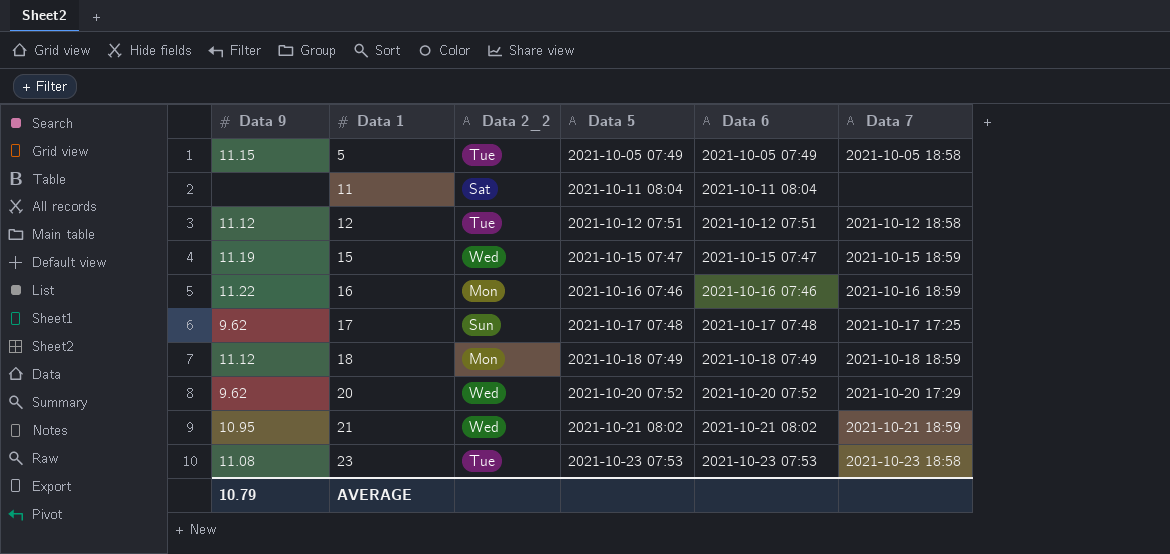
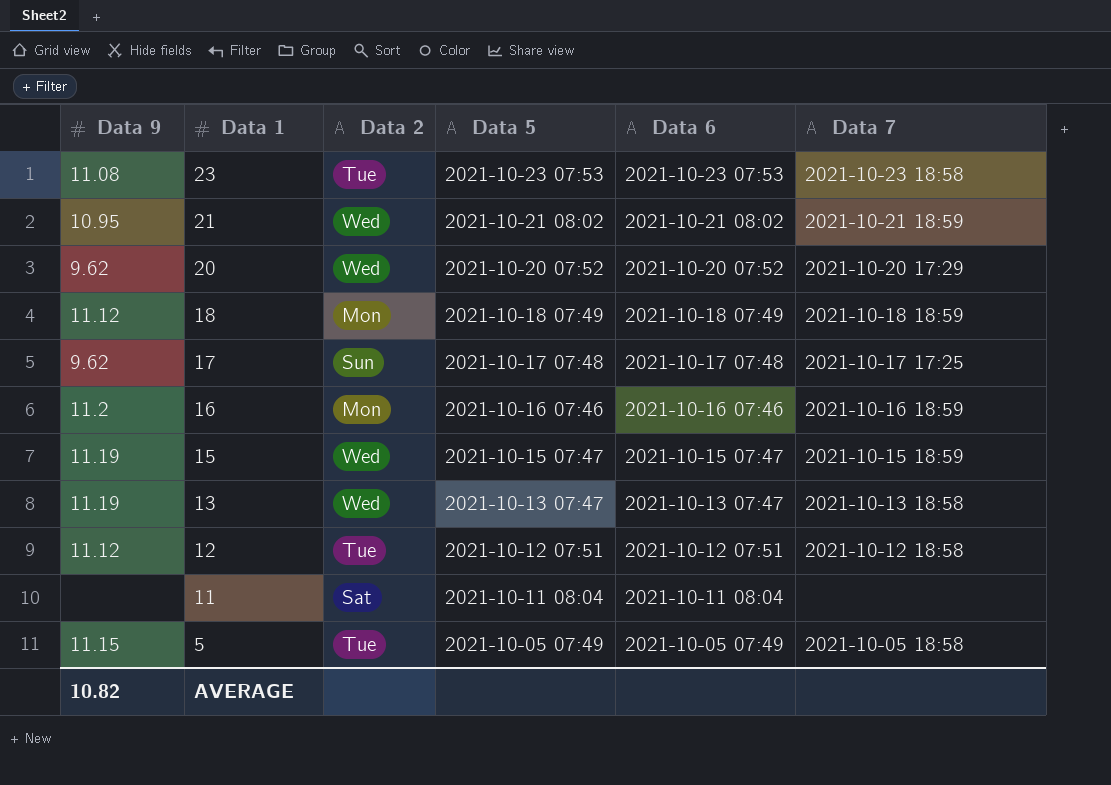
row order: Data 1 ascending -> Data 1 descending
column name: Data 2_2 -> Data 2
16 | Data 9: 11.22 -> 11.2
row 13: none -> 11.19 | Wed | 2021-10-13 07:47 | 2021-10-13 07:47 | 2021-10-13 18:58
AVERAGE | Data 9: 10.79 -> 10.82

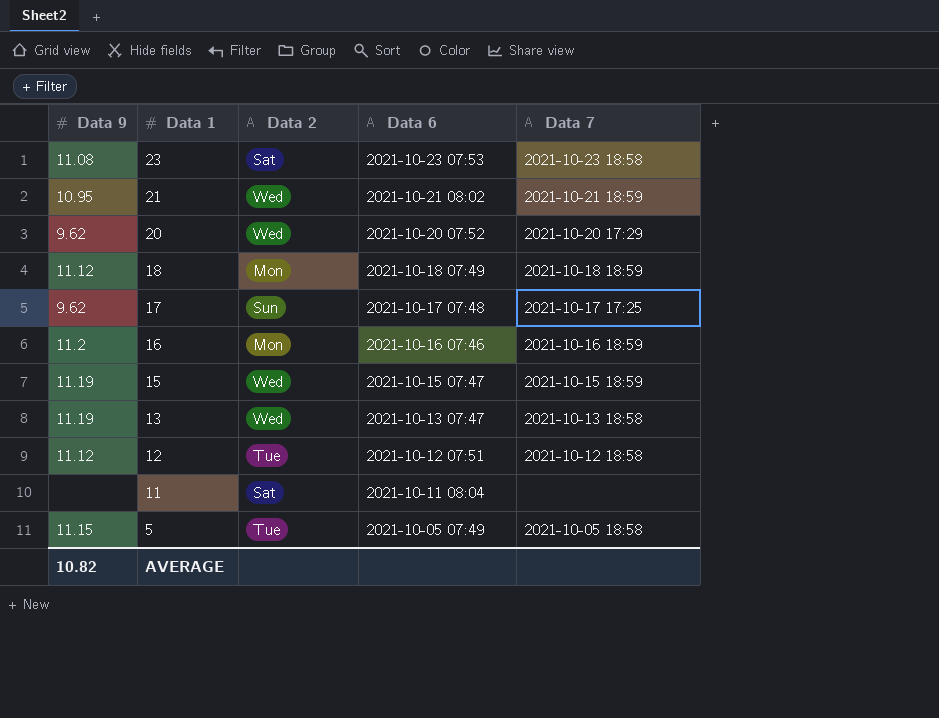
column Data 5 | position: 4 -> none
23 | Data 2: Tue -> Sat

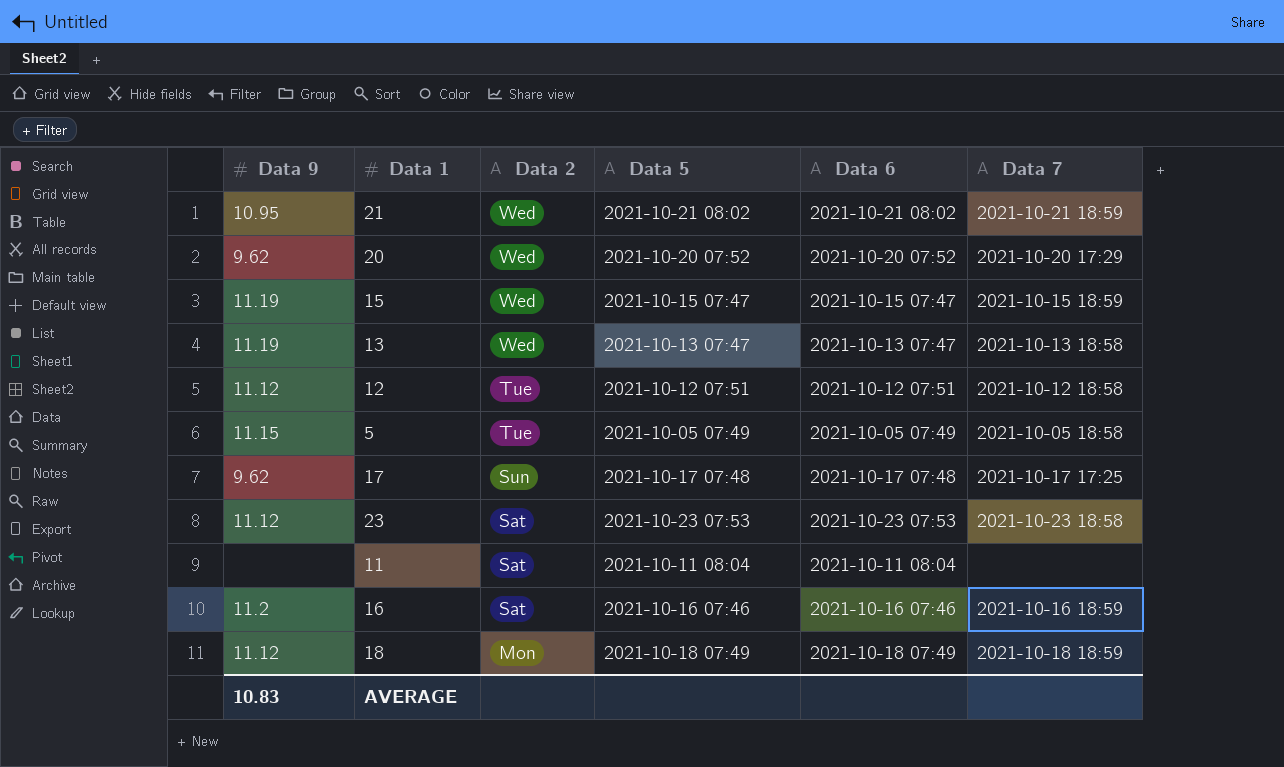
row order: Data 1 descending -> Data 2 descending
column Data 5 | position: none -> 4
23 | Data 9: 11.08 -> 11.12
16 | Data 2: Mon -> Sat
AVERAGE | Data 9: 10.82 -> 10.83

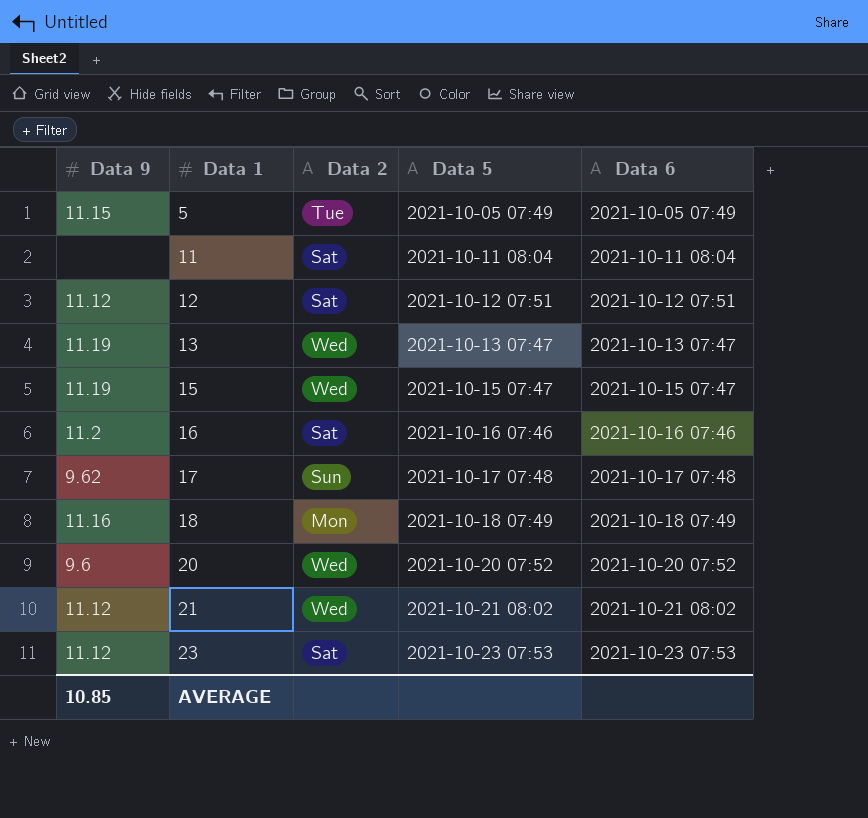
row order: Data 2 descending -> Data 1 ascending
column Data 7 | position: 6 -> none
12 | Data 2: Tue -> Sat
18 | Data 9: 11.12 -> 11.16
20 | Data 9: 9.62 -> 9.6
21 | Data 9: 10.95 -> 11.12
AVERAGE | Data 9: 10.83 -> 10.85

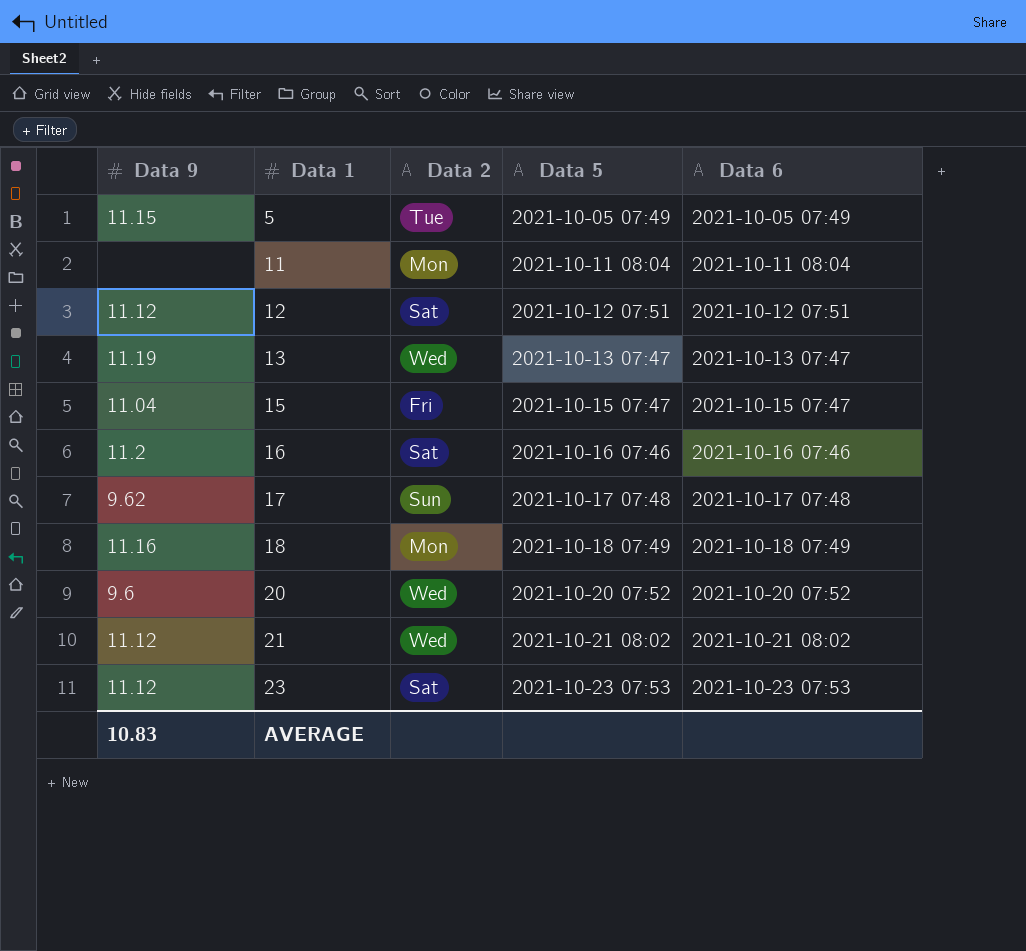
11 | Data 2: Sat -> Mon
15 | Data 9: 11.19 -> 11.04
15 | Data 2: Wed -> Fri
AVERAGE | Data 9: 10.85 -> 10.83

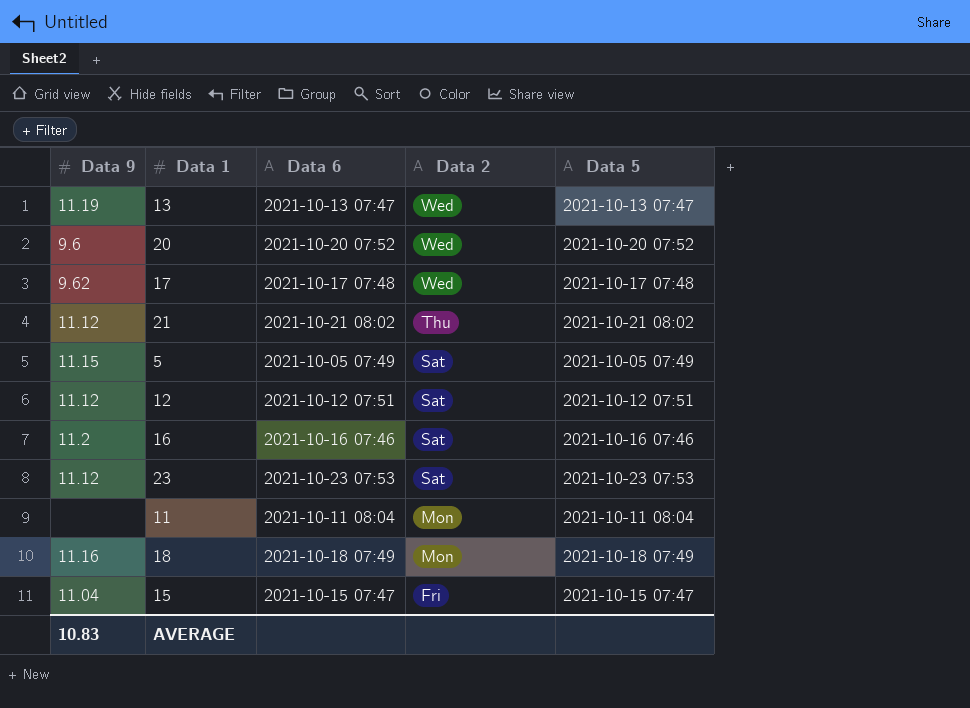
row order: Data 1 ascending -> Data 2 descending
column Data 6 | position: 5 -> 3
17 | Data 2: Sun -> Wed
21 | Data 2: Wed -> Thu
5 | Data 2: Tue -> Sat

